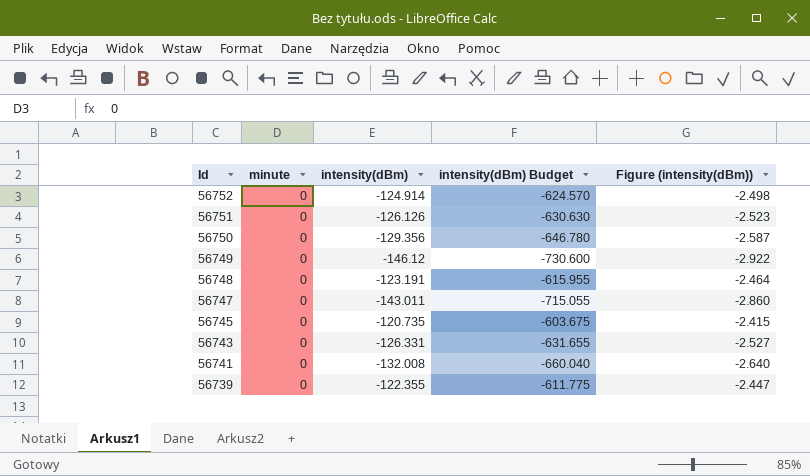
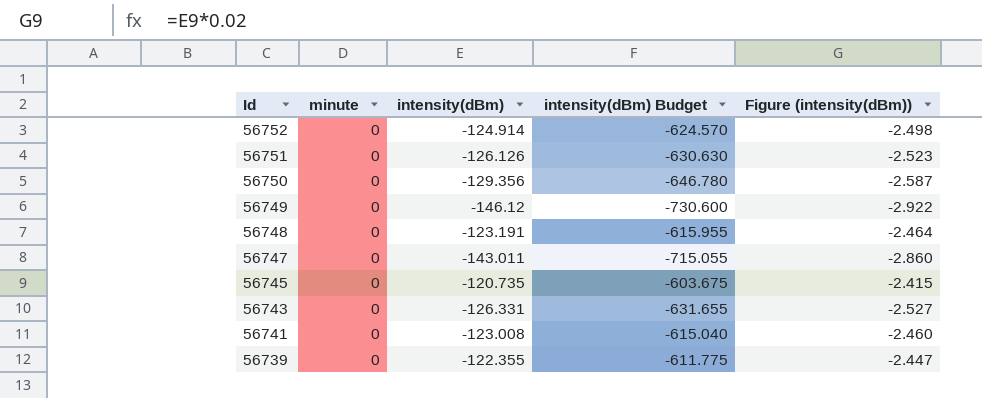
56741 | intensity(dBm): -132.008 -> -123.008
56741 | intensity(dBm) Budget: -660.040 -> -615.040
56741 | Figure (intensity(dBm)): -2.640 -> -2.460

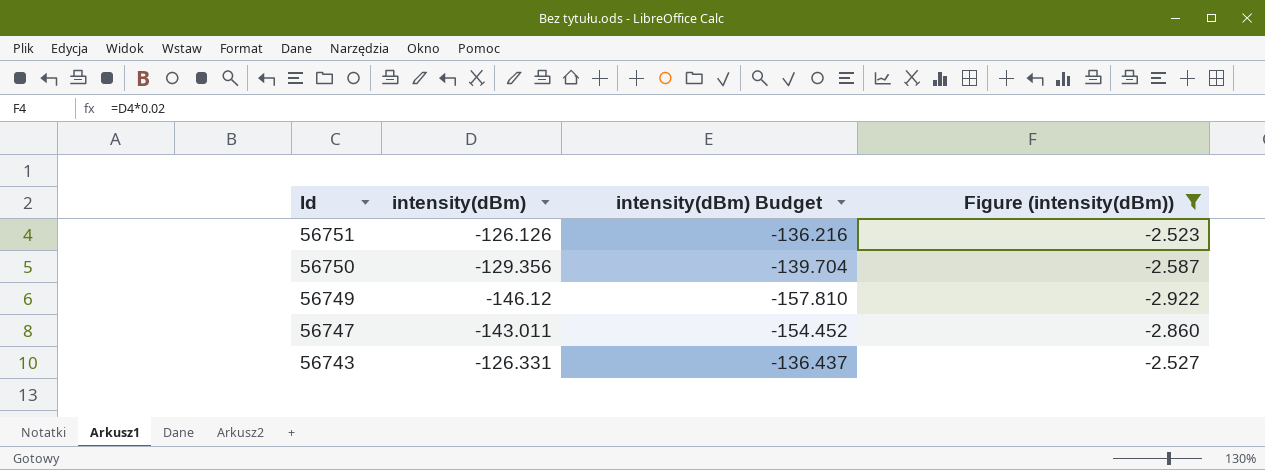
filter: none -> Figure (intensity(dBm)) <= -2.523
column minute | position: 2 -> none
column intensity(dBm) Budget | formula: [intensity(dBm)] * 5 -> [intensity(dBm)] * 1.08

